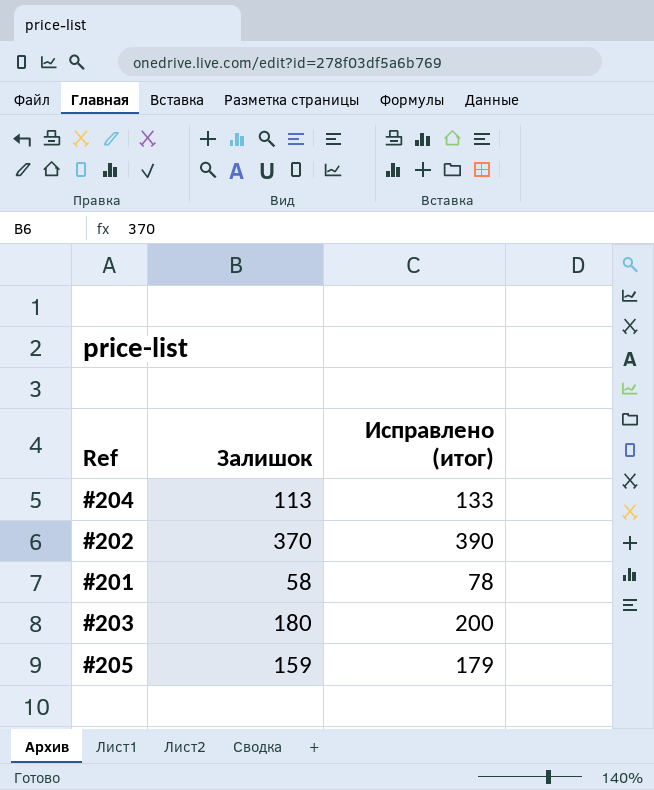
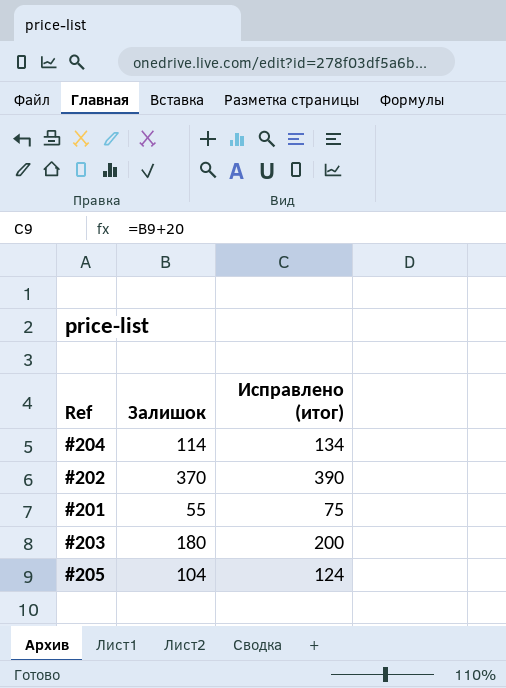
#204 | Залишок: 113 -> 114
#204 | Исправлено (итог): 133 -> 134
#201 | Залишок: 58 -> 55
#201 | Исправлено (итог): 78 -> 75
#205 | Залишок: 159 -> 104
#205 | Исправлено (итог): 179 -> 124

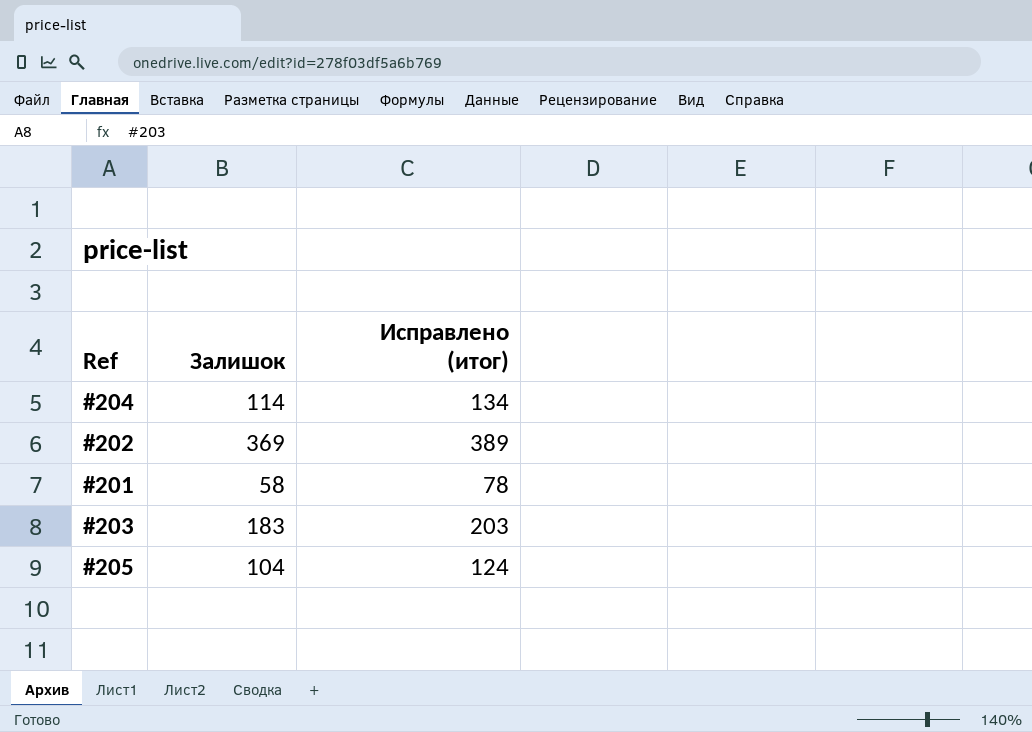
#202 | Залишок: 370 -> 369
#202 | Исправлено (итог): 390 -> 389
#201 | Залишок: 55 -> 58
#201 | Исправлено (итог): 75 -> 78
#203 | Залишок: 180 -> 183
#203 | Исправлено (итог): 200 -> 203

